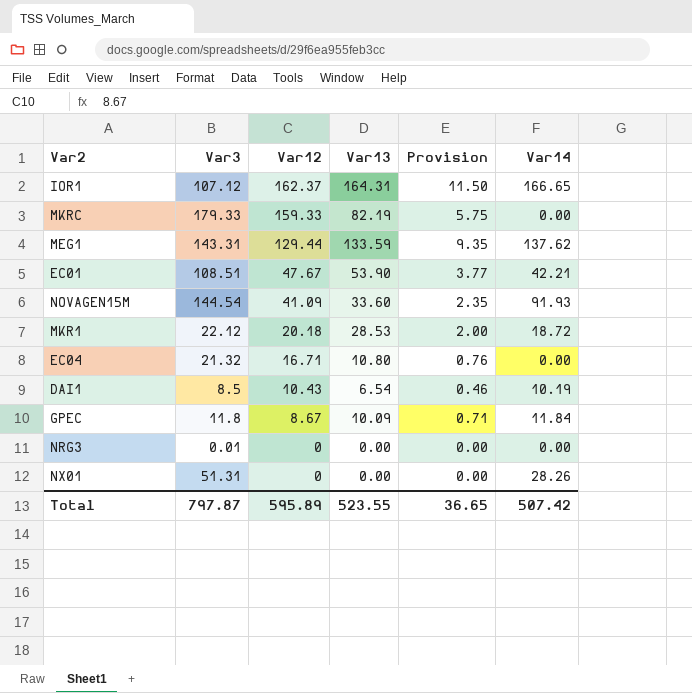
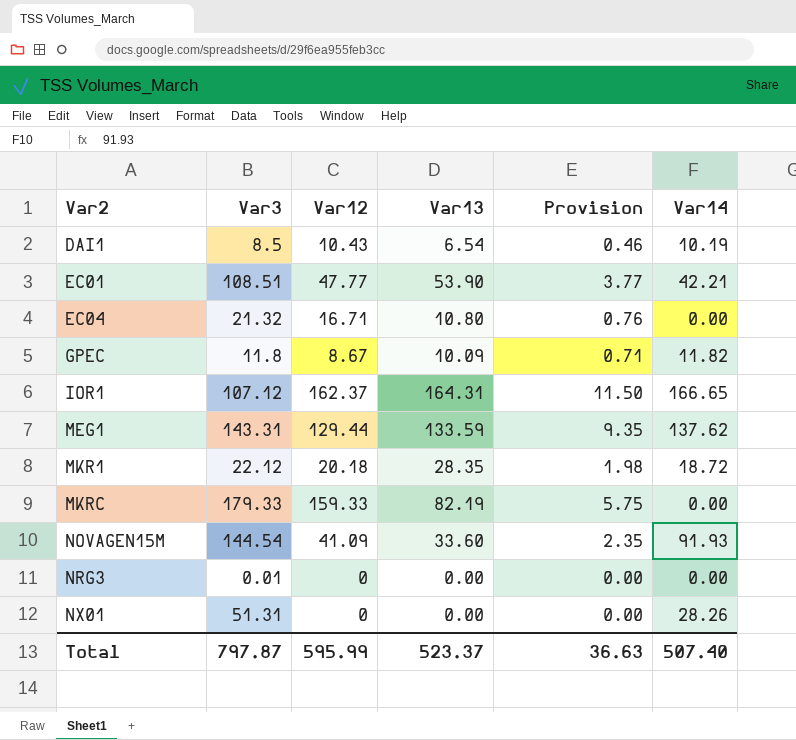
row order: Var12 descending -> Var2 ascending
EC01 | Var12: 47.67 -> 47.77
GPEC | Var14: 11.84 -> 11.82
MKR1 | Var13: 28.53 -> 28.35
MKR1 | Provision: 2.00 -> 1.98
Total | Var12: 595.89 -> 595.99
Total | Var13: 523.55 -> 523.37
Total | Provision: 36.65 -> 36.63
Total | Var14: 507.42 -> 507.40

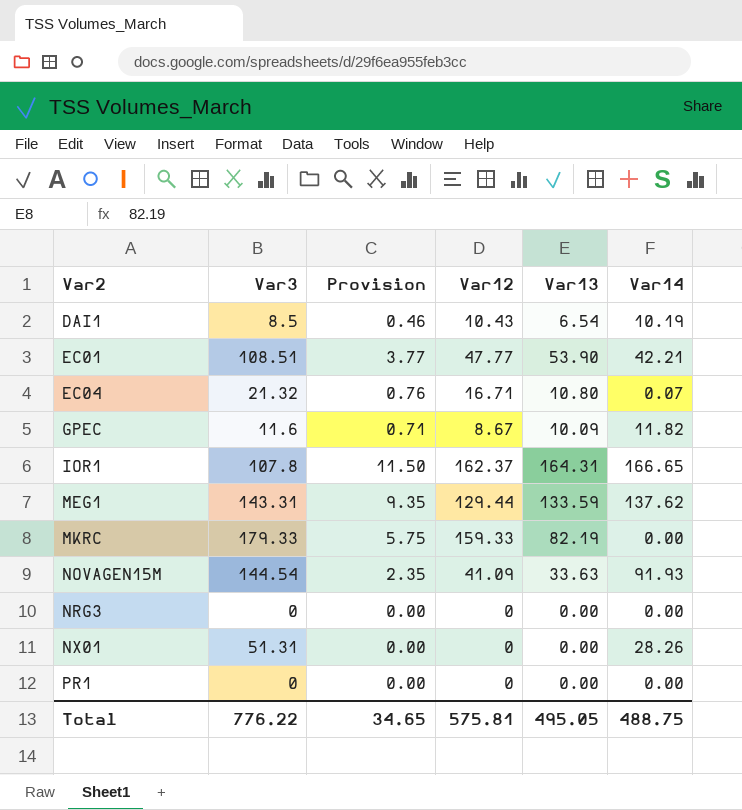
column Provision | position: 5 -> 3
row MKR1: 22.12 | 20.18 | 28.35 | 1.98 | 18.72 -> none
EC04 | Var14: 0.00 -> 0.07
GPEC | Var3: 11.8 -> 11.6
IOR1 | Var3: 107.12 -> 107.8
NOVAGEN15M | Var13: 33.60 -> 33.63
NRG3 | Var3: 0.01 -> 0
row PR1: none -> 0 | 0.00 | 0 | 0.00 | 0.00
Total | Var3: 797.87 -> 776.22
Total | Provision: 36.63 -> 34.65
Total | Var12: 595.99 -> 575.81
Total | Var13: 523.37 -> 495.05
Total | Var14: 507.40 -> 488.75

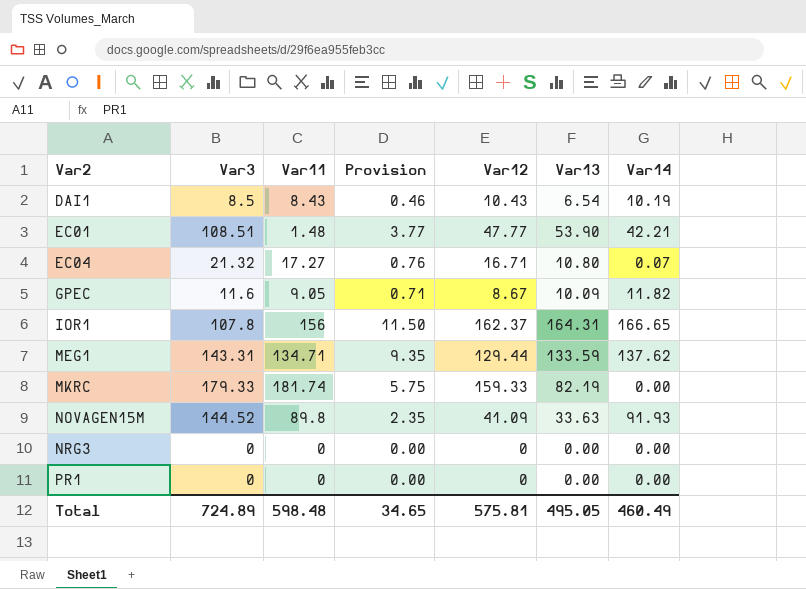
column Var11 | position: none -> 3
row NX01: 51.31 | 0.00 | 0 | 0.00 | 28.26 -> none
NOVAGEN15M | Var3: 144.54 -> 144.52
Total | Var3: 776.22 -> 724.89
Total | Var14: 488.75 -> 460.49

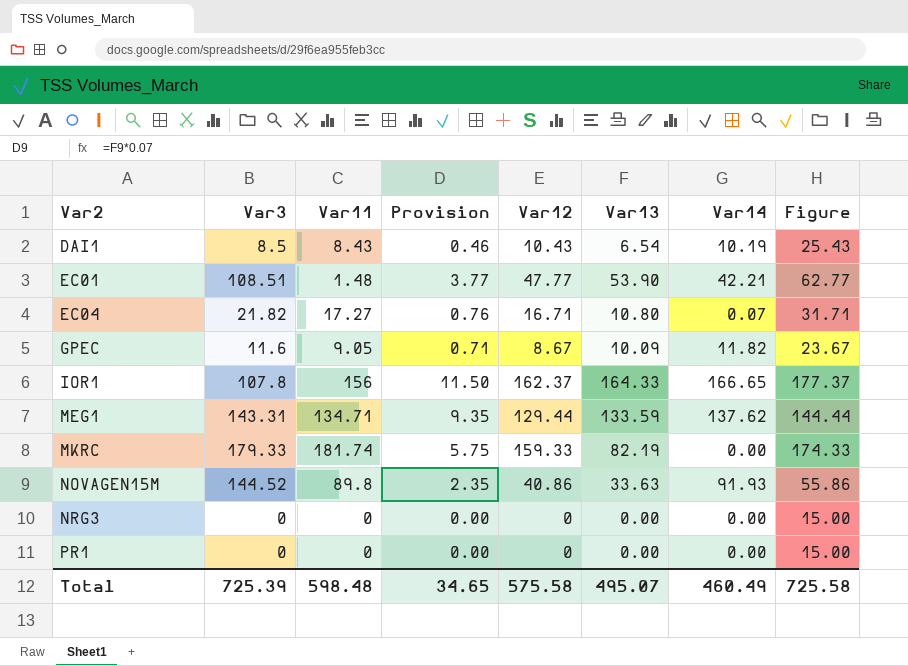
column Figure | formula: none -> [Var12] + 15
EC04 | Var3: 21.32 -> 21.82
IOR1 | Var13: 164.31 -> 164.33
NOVAGEN15M | Var12: 41.09 -> 40.86
Total | Var3: 724.89 -> 725.39
Total | Var12: 575.81 -> 575.58
Total | Var13: 495.05 -> 495.07

